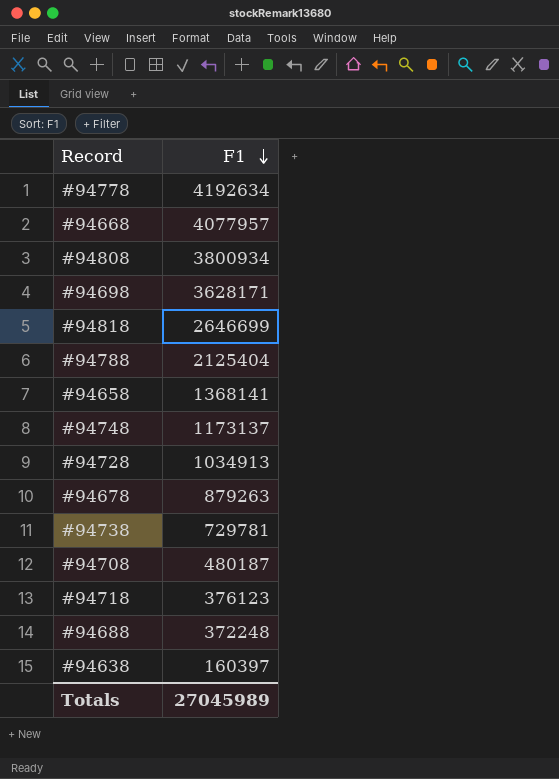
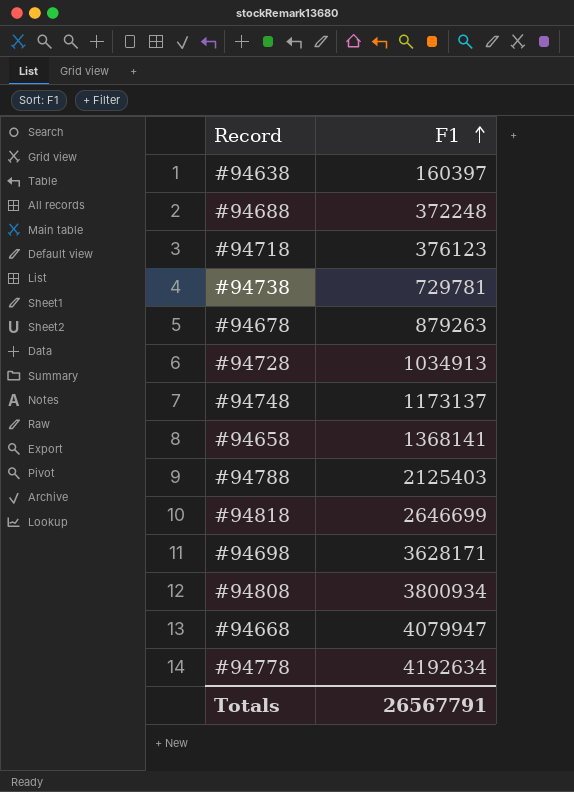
row order: F1 descending -> F1 ascending
row #94708: 480187 -> none
#94788 | F1: 2125404 -> 2125403
#94668 | F1: 4077957 -> 4079947
Totals | F1: 27045989 -> 26567791

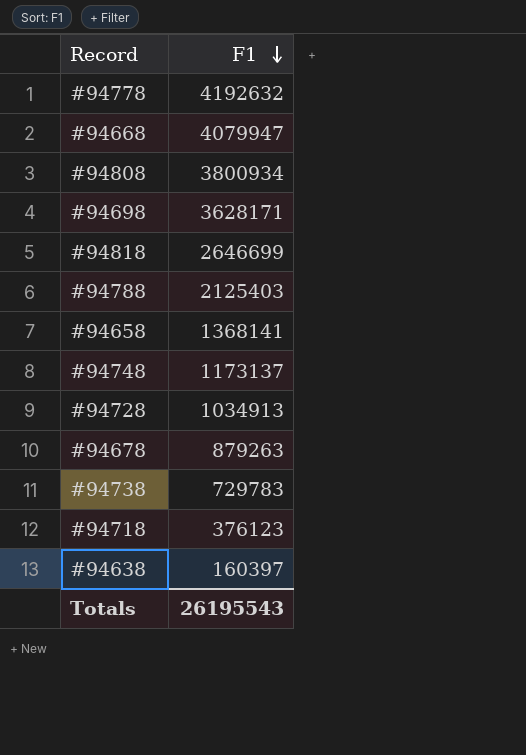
row order: F1 ascending -> F1 descending
row #94688: 372248 -> none
#94778 | F1: 4192634 -> 4192632
#94738 | F1: 729781 -> 729783
Totals | F1: 26567791 -> 26195543

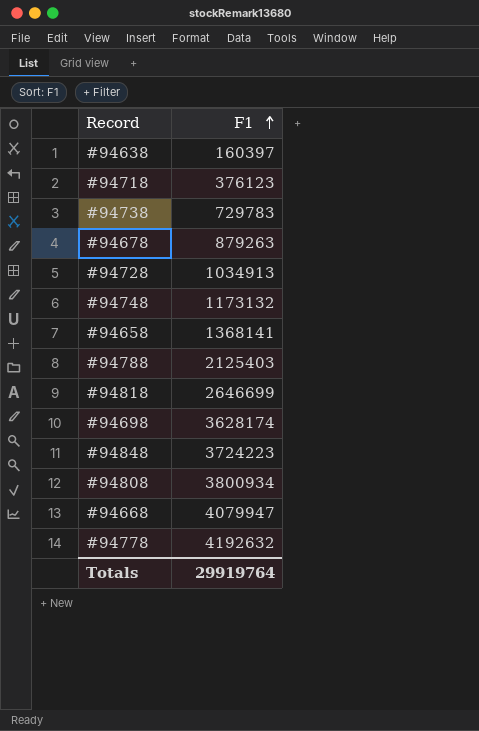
row order: F1 descending -> F1 ascending
#94748 | F1: 1173137 -> 1173132
#94698 | F1: 3628171 -> 3628174
row #94848: none -> 3724223
Totals | F1: 26195543 -> 29919764

